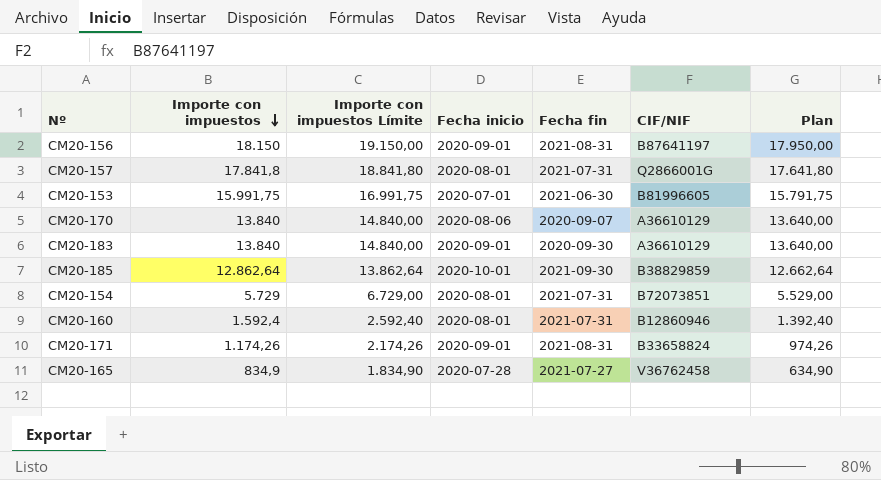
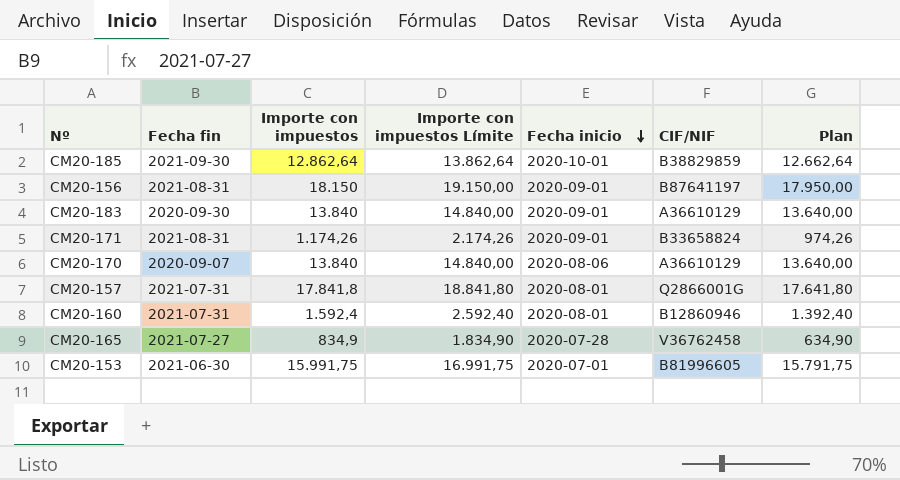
row order: Importe con impuestos descending -> Fecha inicio descending
column Fecha fin | position: 5 -> 2
row CM20-154: 5.729 | 6.729,00 | 2020-08-01 | 2021-07-31 | B72073851 | 5.529,00 -> none

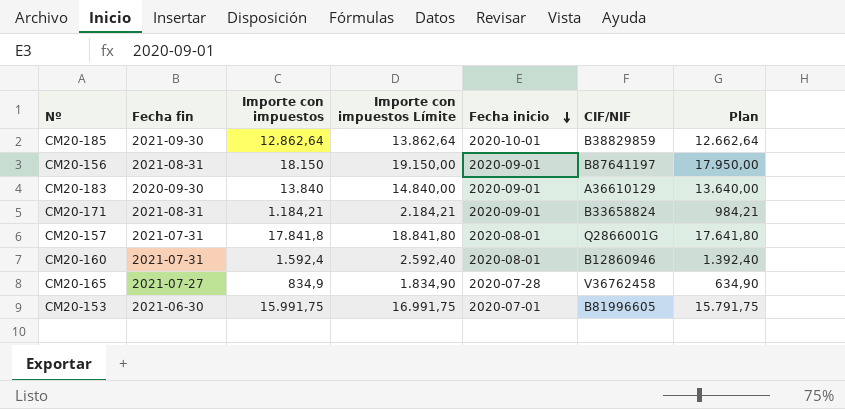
row CM20-170: 2020-09-07 | 13.840 | 14.840,00 | 2020-08-06 | A36610129 | 13.640,00 -> none
CM20-171 | Importe con impuestos: 1.174,26 -> 1.184,21
CM20-171 | Importe con impuestos Límite: 2.174,26 -> 2.184,21
CM20-171 | Plan: 974,26 -> 984,21

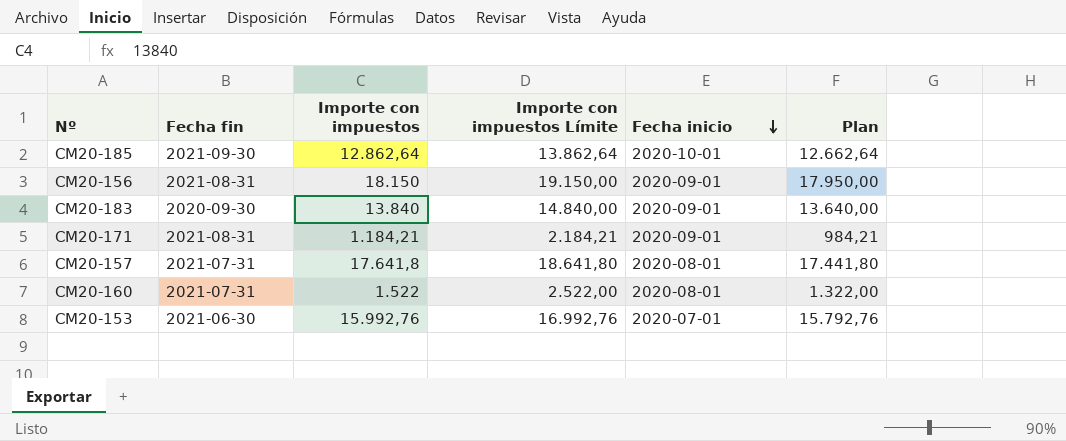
column CIF/NIF | position: 6 -> none
row CM20-165: 2021-07-27 | 834,9 | 1.834,90 | 2020-07-28 | V36762458 | 634,90 -> none
CM20-157 | Importe con impuestos: 17.841,8 -> 17.641,8
CM20-157 | Importe con impuestos Límite: 18.841,80 -> 18.641,80
CM20-157 | Plan: 17.641,80 -> 17.441,80
CM20-160 | Importe con impuestos: 1.592,4 -> 1.522
CM20-160 | Importe con impuestos Límite: 2.592,40 -> 2.522,00
CM20-160 | Plan: 1.392,40 -> 1.322,00
CM20-153 | Importe con impuestos: 15.991,75 -> 15.992,76
CM20-153 | Importe con impuestos Límite: 16.991,75 -> 16.992,76
CM20-153 | Plan: 15.791,75 -> 15.792,76

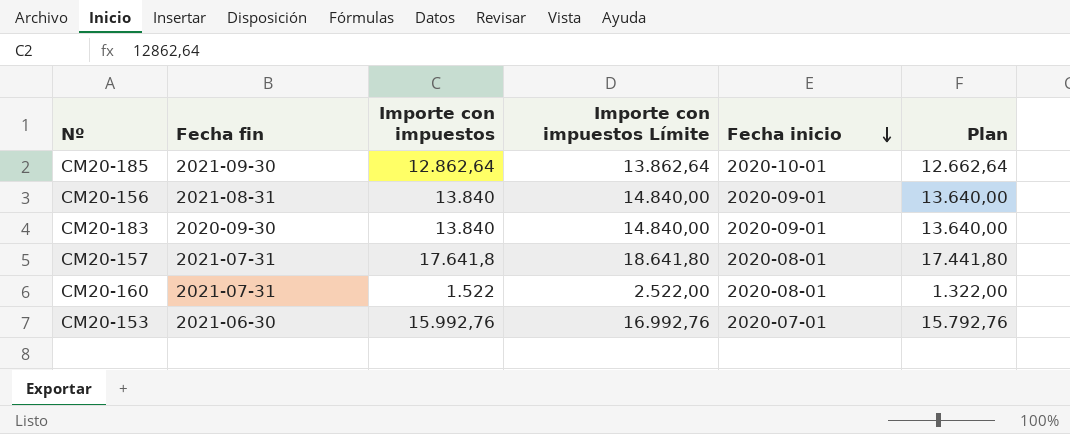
row CM20-171: 2021-08-31 | 1.184,21 | 2.184,21 | 2020-09-01 | 984,21 -> none
CM20-156 | Importe con impuestos: 18.150 -> 13.840
CM20-156 | Importe con impuestos Límite: 19.150,00 -> 14.840,00
CM20-156 | Plan: 17.950,00 -> 13.640,00

